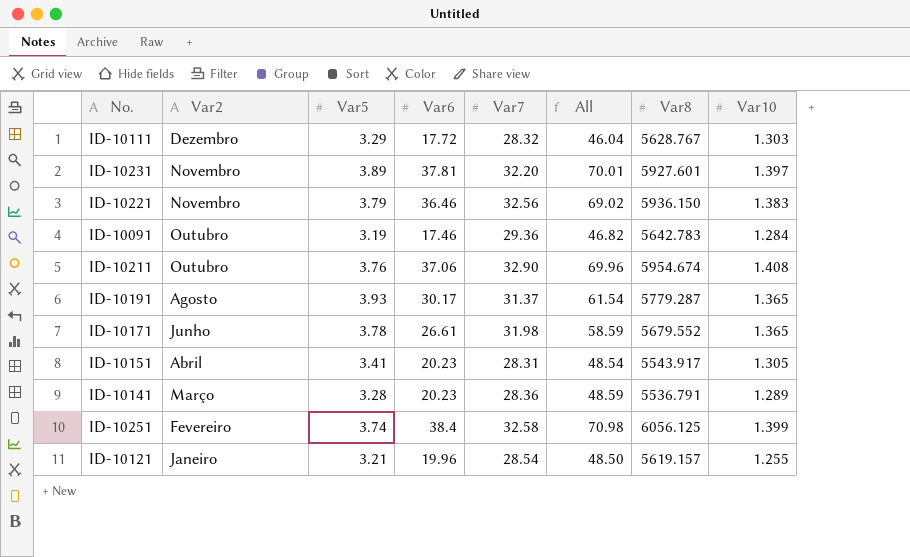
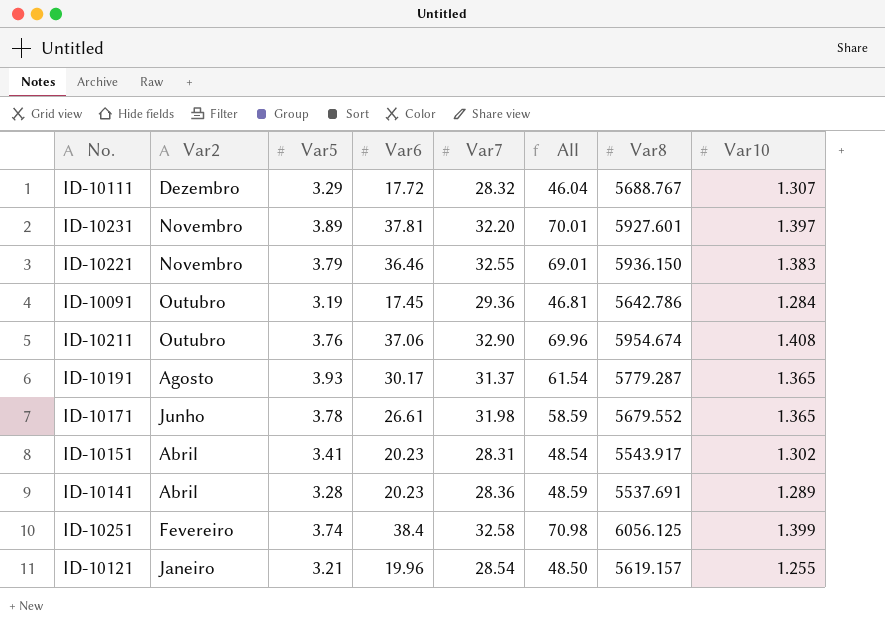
ID-10111 | Var8: 5628.767 -> 5688.767
ID-10111 | Var10: 1.303 -> 1.307
ID-10221 | Var7: 32.56 -> 32.55
ID-10221 | All: 69.02 -> 69.01
ID-10091 | Var6: 17.46 -> 17.45
ID-10091 | All: 46.82 -> 46.81
ID-10091 | Var8: 5642.783 -> 5642.786
ID-10151 | Var10: 1.305 -> 1.302
ID-10141 | Var2: Março -> Abril
ID-10141 | Var8: 5536.791 -> 5537.691

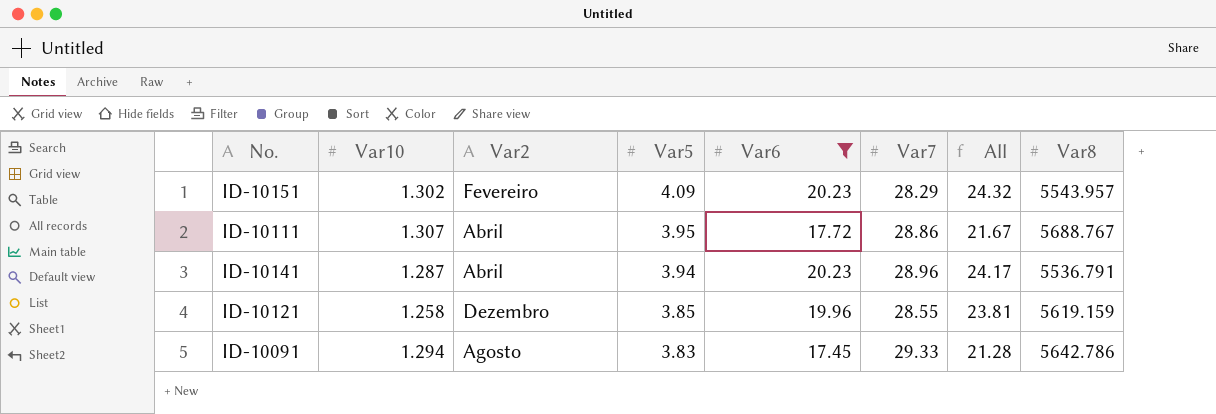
filter: none -> Var6 <= 20.23
row order: Var2 descending -> Var5 descending
column Var10 | position: 8 -> 2
column All | formula: [Var6] + [Var7] -> [Var5] + [Var6]
ID-10151 | Var2: Abril -> Fevereiro
ID-10151 | Var5: 3.41 -> 4.09
ID-10151 | Var7: 28.31 -> 28.29
ID-10151 | Var8: 5543.917 -> 5543.957
ID-10111 | Var2: Dezembro -> Abril
ID-10111 | Var5: 3.29 -> 3.95
ID-10111 | Var7: 28.32 -> 28.86
ID-10141 | Var10: 1.289 -> 1.287
ID-10141 | Var5: 3.28 -> 3.94
ID-10141 | Var7: 28.36 -> 28.96
ID-10141 | Var8: 5537.691 -> 5536.791
ID-10121 | Var10: 1.255 -> 1.258
ID-10121 | Var2: Janeiro -> Dezembro
ID-10121 | Var5: 3.21 -> 3.85
ID-10121 | Var7: 28.54 -> 28.55
ID-10121 | Var8: 5619.157 -> 5619.159
ID-10091 | Var10: 1.284 -> 1.294
ID-10091 | Var2: Outubro -> Agosto
ID-10091 | Var5: 3.19 -> 3.83
ID-10091 | Var7: 29.36 -> 29.33

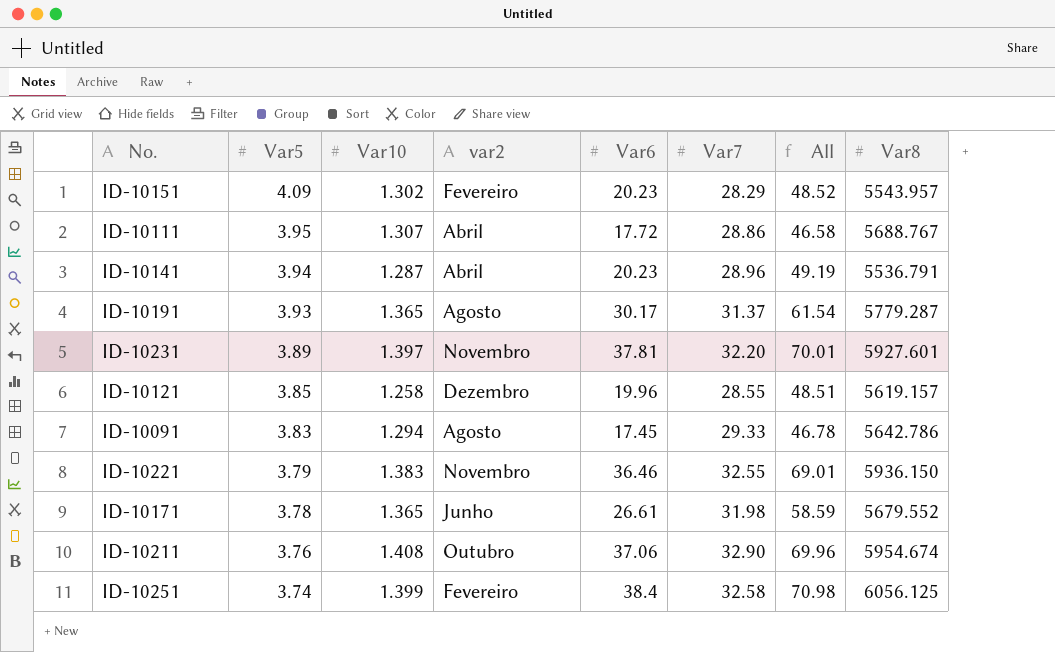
filter: Var6 <= 20.23 -> none
column Var5 | position: 4 -> 2
column name: Var2 -> var2
column All | formula: [Var5] + [Var6] -> [Var6] + [Var7]
ID-10121 | Var8: 5619.159 -> 5619.157

